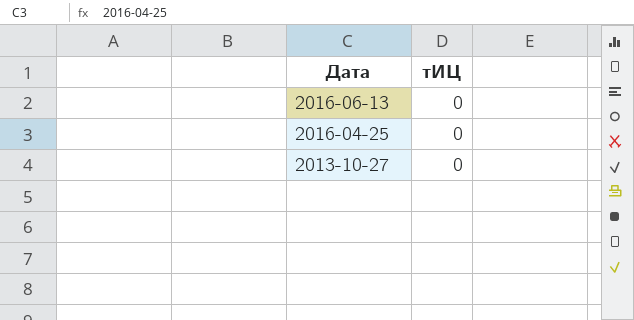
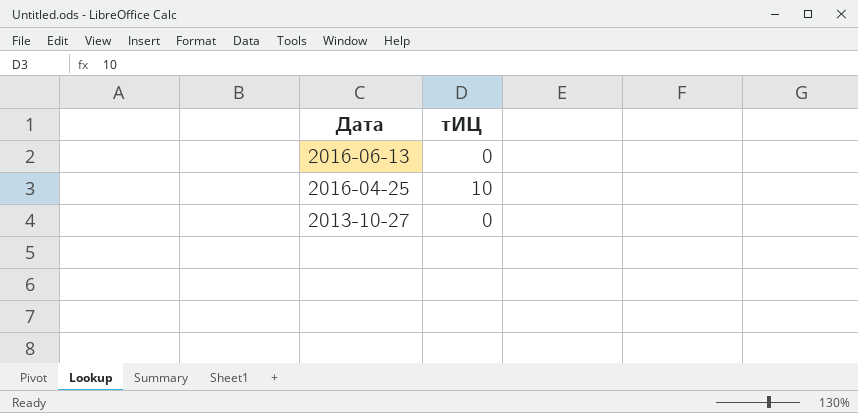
2016-04-25 | тИЦ: 0 -> 10

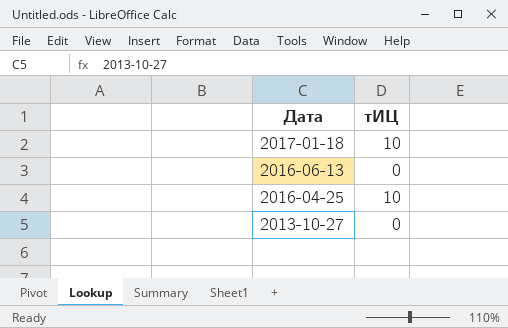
row 2017-01-18: none -> 10

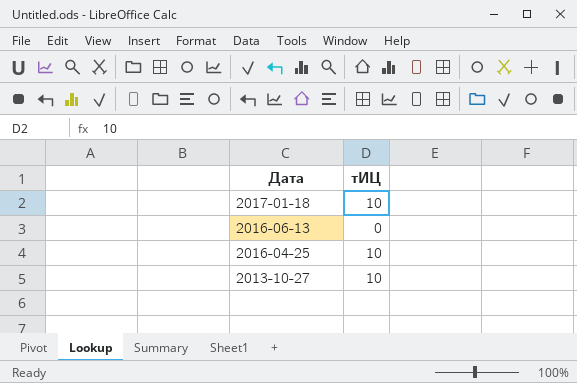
2013-10-27 | тИЦ: 0 -> 10

